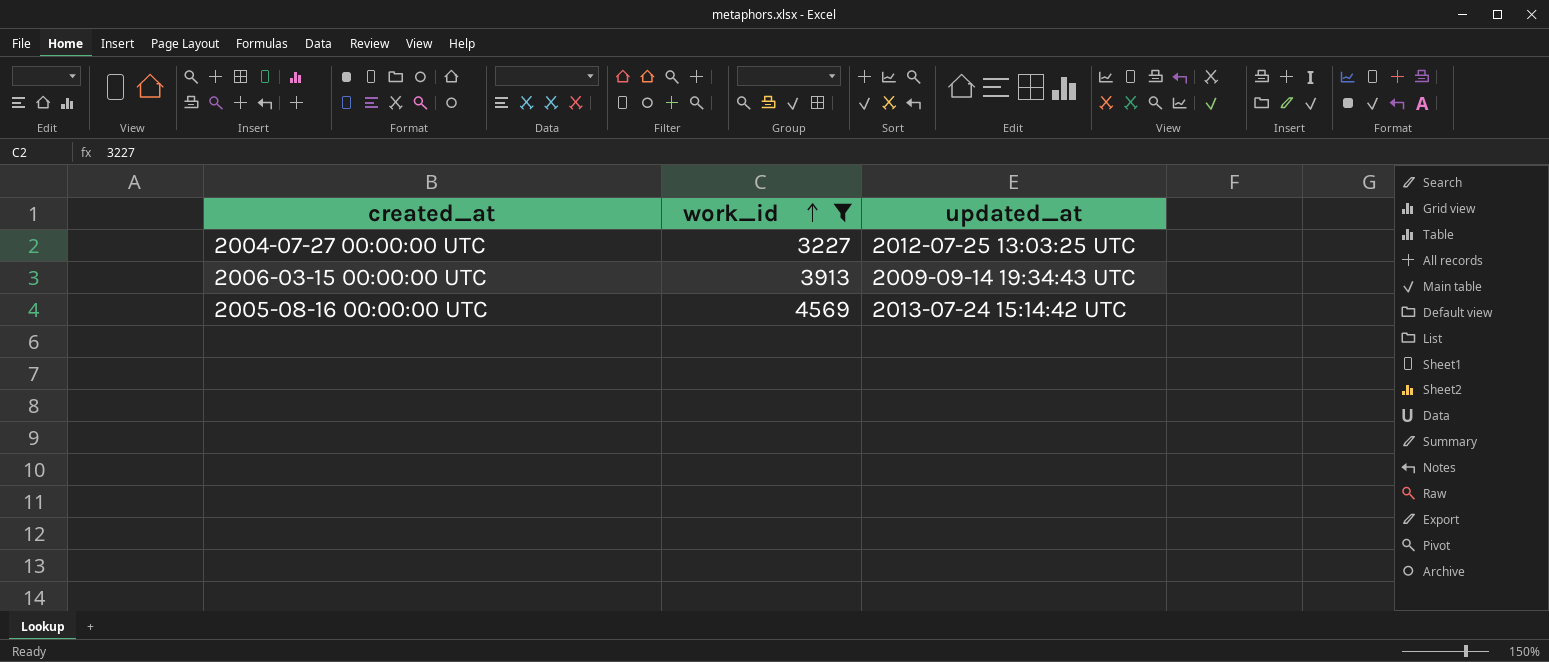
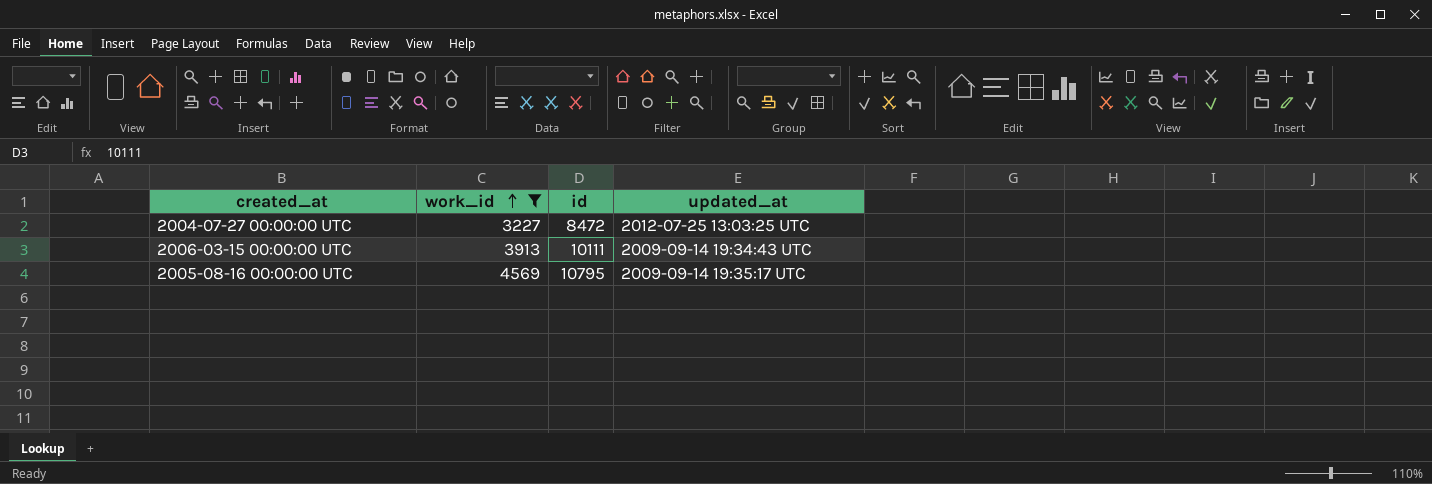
column id | position: none -> 3
2005-08-16 00:00:00 UTC | updated_at: 2013-07-24 15:14:42 UTC -> 2009-09-14 19:35:17 UTC

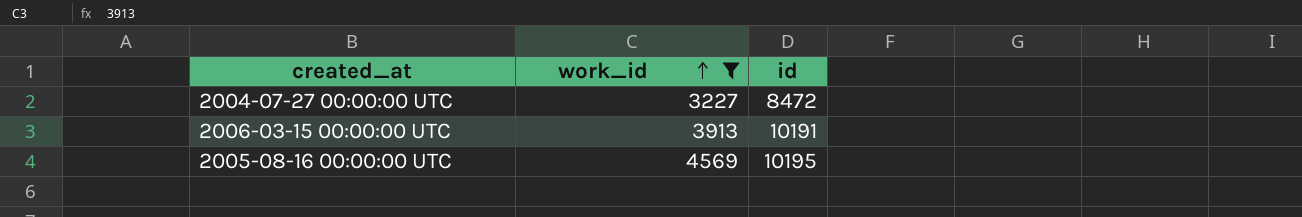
column updated_at | position: 4 -> none
2006-03-15 00:00:00 UTC | id: 10111 -> 10191
2005-08-16 00:00:00 UTC | id: 10795 -> 10195

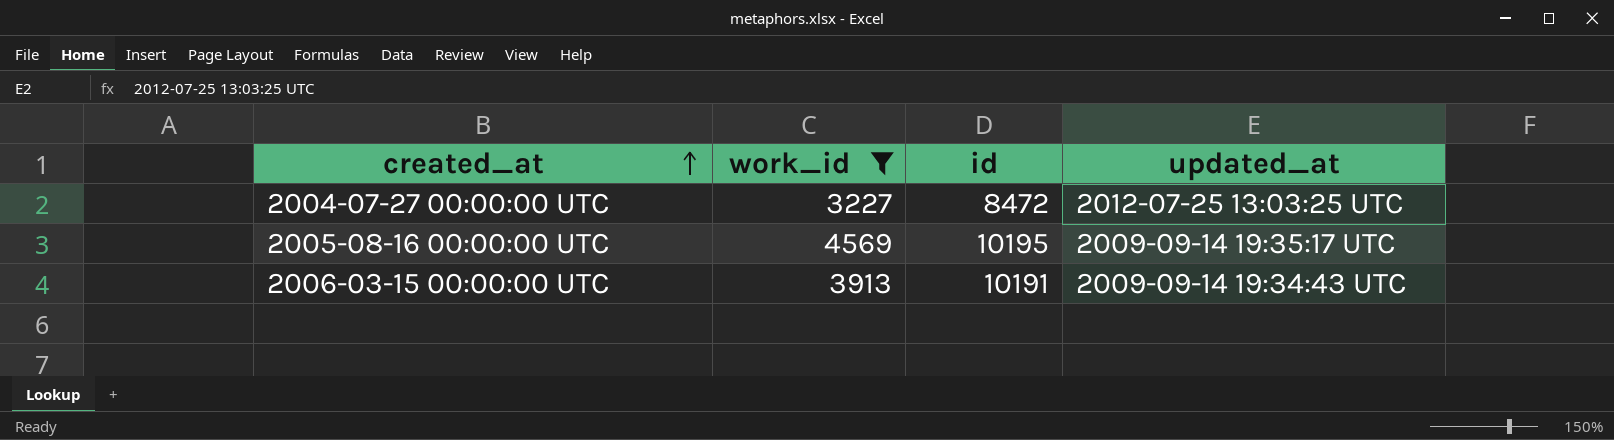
row order: work_id ascending -> created_at ascending
column updated_at | position: none -> 4

